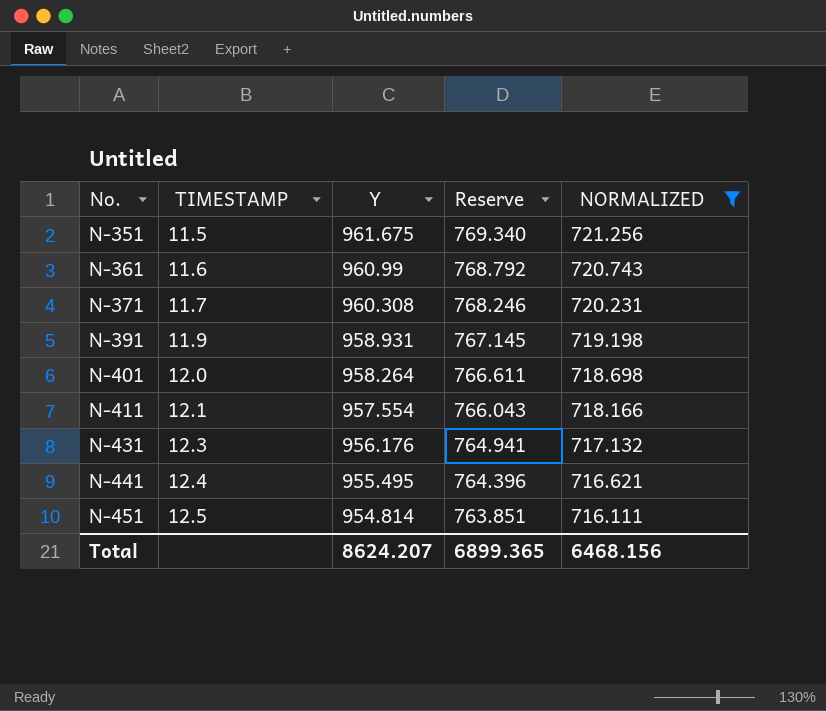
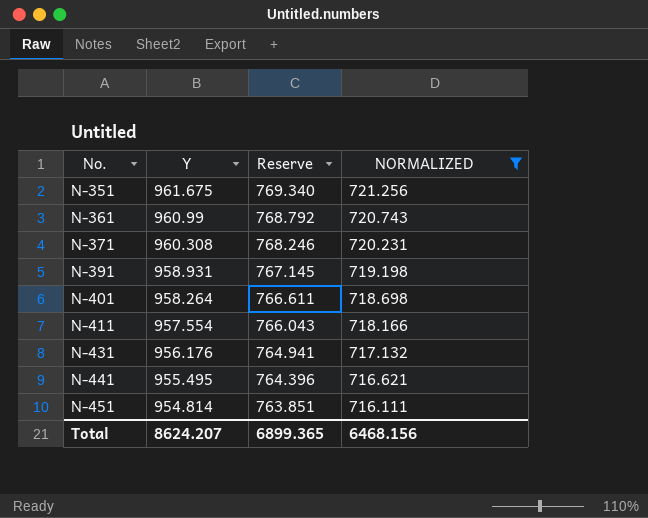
column TIMESTAMP | position: 2 -> none

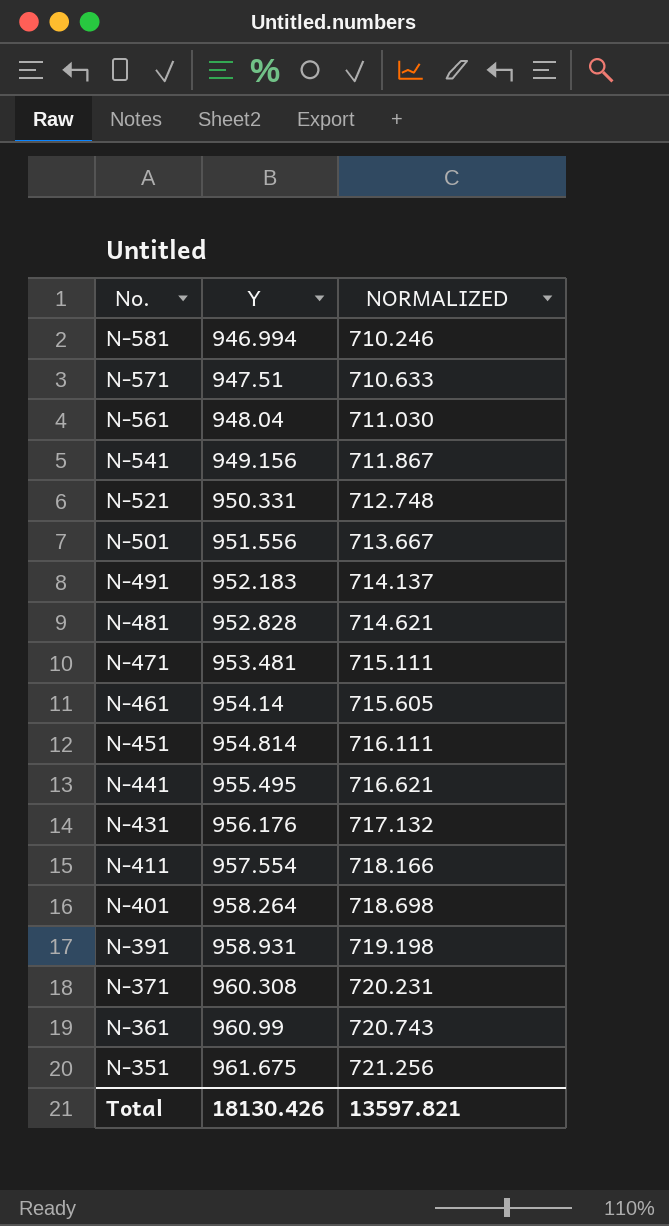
filter: NORMALIZED >= 716.111 -> none
row order: No. ascending -> No. descending
column Reserve | formula: [Y] * 0.8 -> none
Total | Y: 8624.207 -> 18130.426
Total | NORMALIZED: 6468.156 -> 13597.821

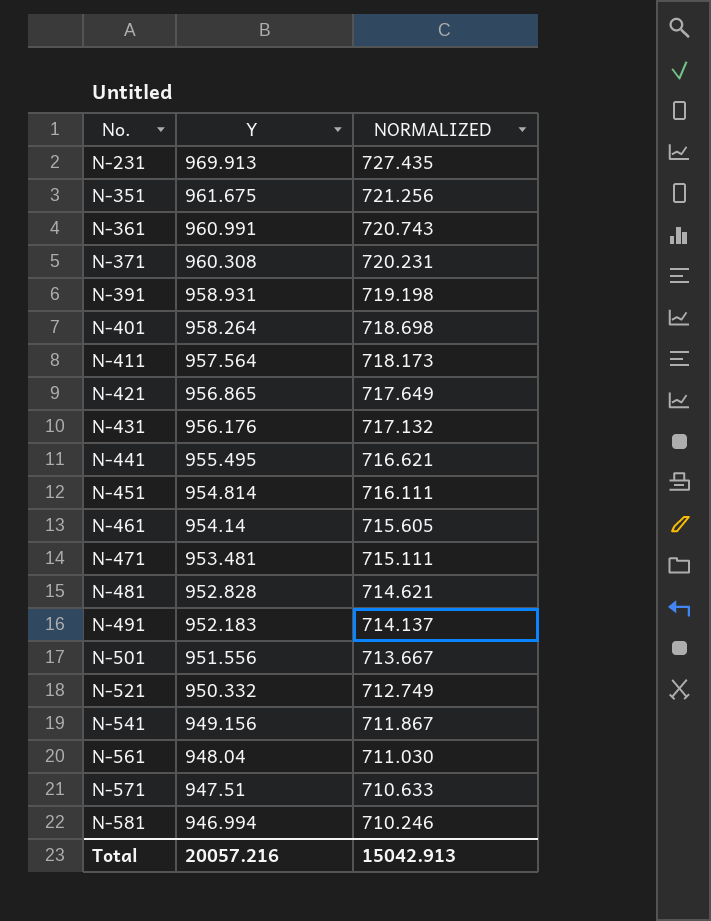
row order: No. descending -> No. ascending
row N-231: none -> 969.913 | 727.435
N-361 | Y: 960.99 -> 960.991
N-411 | Y: 957.554 -> 957.564
N-411 | NORMALIZED: 718.166 -> 718.173
row N-421: none -> 956.865 | 717.649
N-521 | Y: 950.331 -> 950.332
N-521 | NORMALIZED: 712.748 -> 712.749
Total | Y: 18130.426 -> 20057.216
Total | NORMALIZED: 13597.821 -> 15042.913

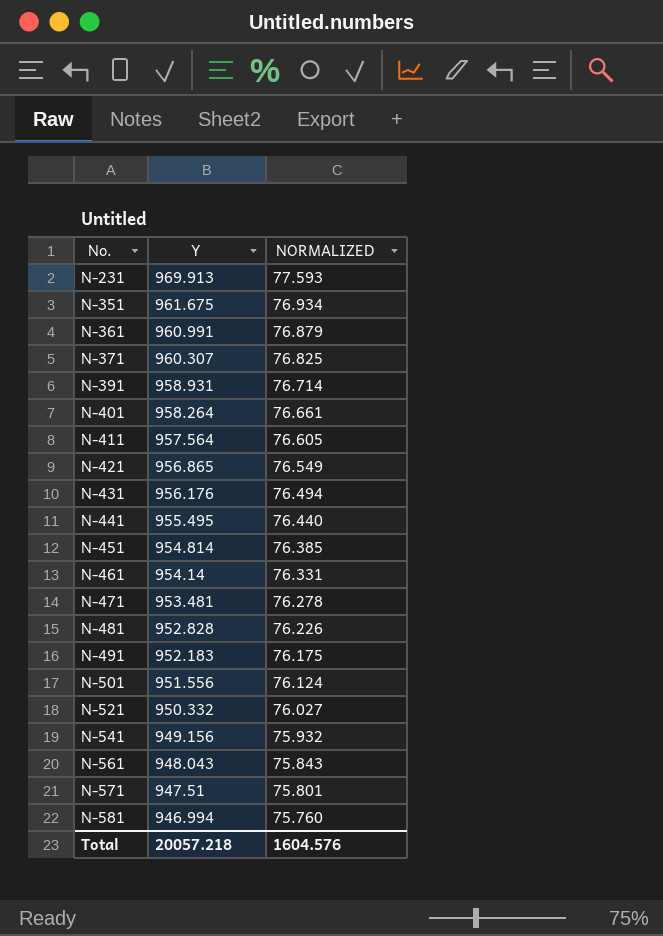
column NORMALIZED | formula: [Y] * 0.75 -> [Y] * 0.08
N-371 | Y: 960.308 -> 960.307
N-561 | Y: 948.04 -> 948.043
Total | Y: 20057.216 -> 20057.218
Total | NORMALIZED: 15042.913 -> 1604.576

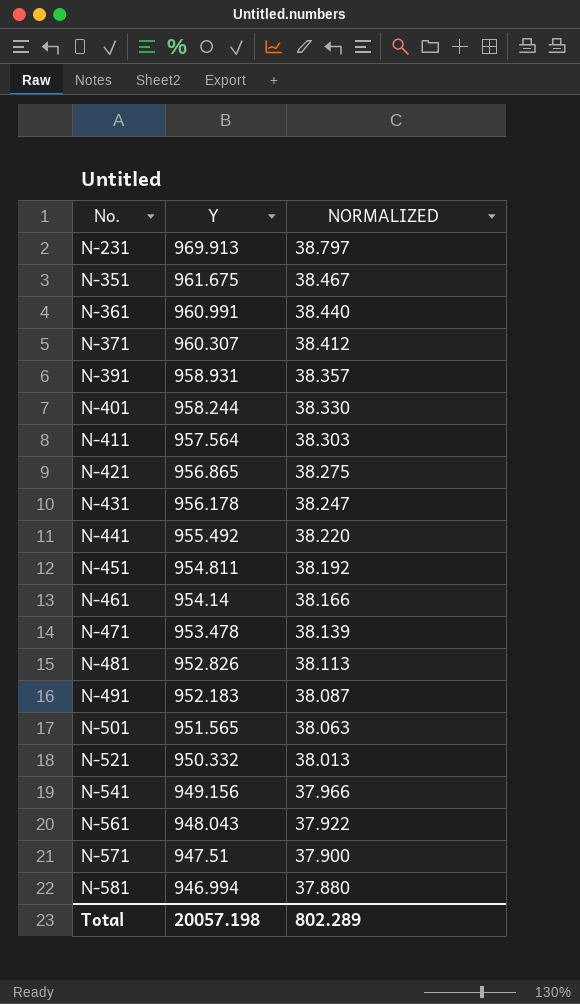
column NORMALIZED | formula: [Y] * 0.08 -> [Y] * 0.04
N-401 | Y: 958.264 -> 958.244
N-431 | Y: 956.176 -> 956.178
N-441 | Y: 955.495 -> 955.492
N-451 | Y: 954.814 -> 954.811
N-471 | Y: 953.481 -> 953.478
N-481 | Y: 952.828 -> 952.826
N-501 | Y: 951.556 -> 951.565
Total | Y: 20057.218 -> 20057.198
Total | NORMALIZED: 1604.576 -> 802.289

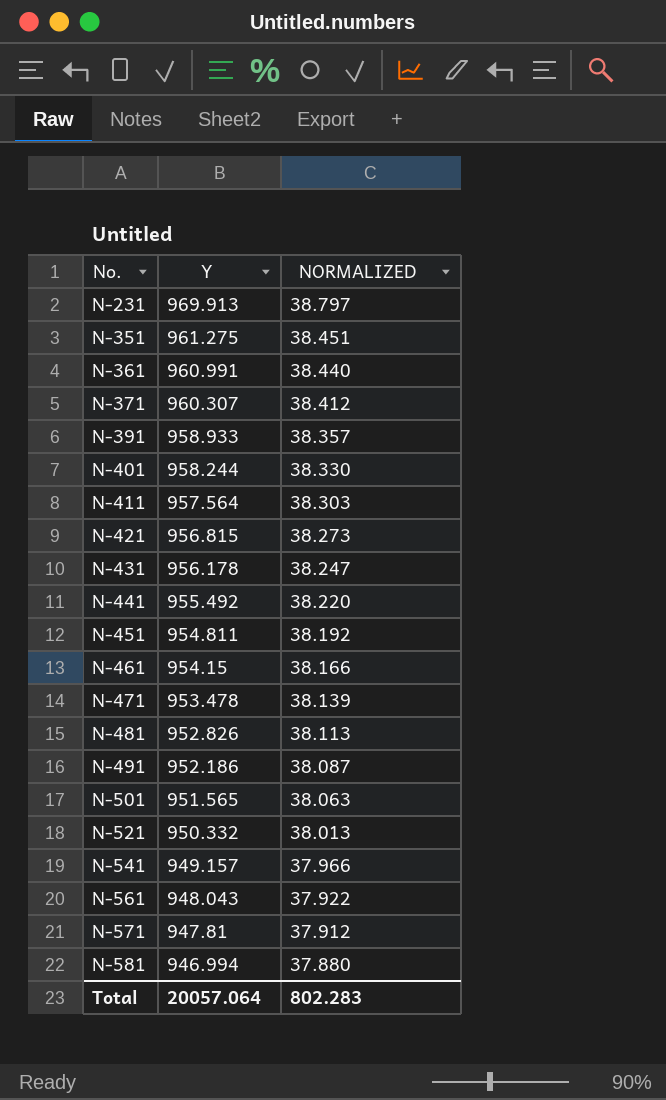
N-351 | Y: 961.675 -> 961.275
N-351 | NORMALIZED: 38.467 -> 38.451
N-391 | Y: 958.931 -> 958.933
N-421 | Y: 956.865 -> 956.815
N-421 | NORMALIZED: 38.275 -> 38.273
N-461 | Y: 954.14 -> 954.15
N-491 | Y: 952.183 -> 952.186
N-541 | Y: 949.156 -> 949.157
N-571 | Y: 947.51 -> 947.81
N-571 | NORMALIZED: 37.900 -> 37.912
Total | Y: 20057.198 -> 20057.064
Total | NORMALIZED: 802.289 -> 802.283

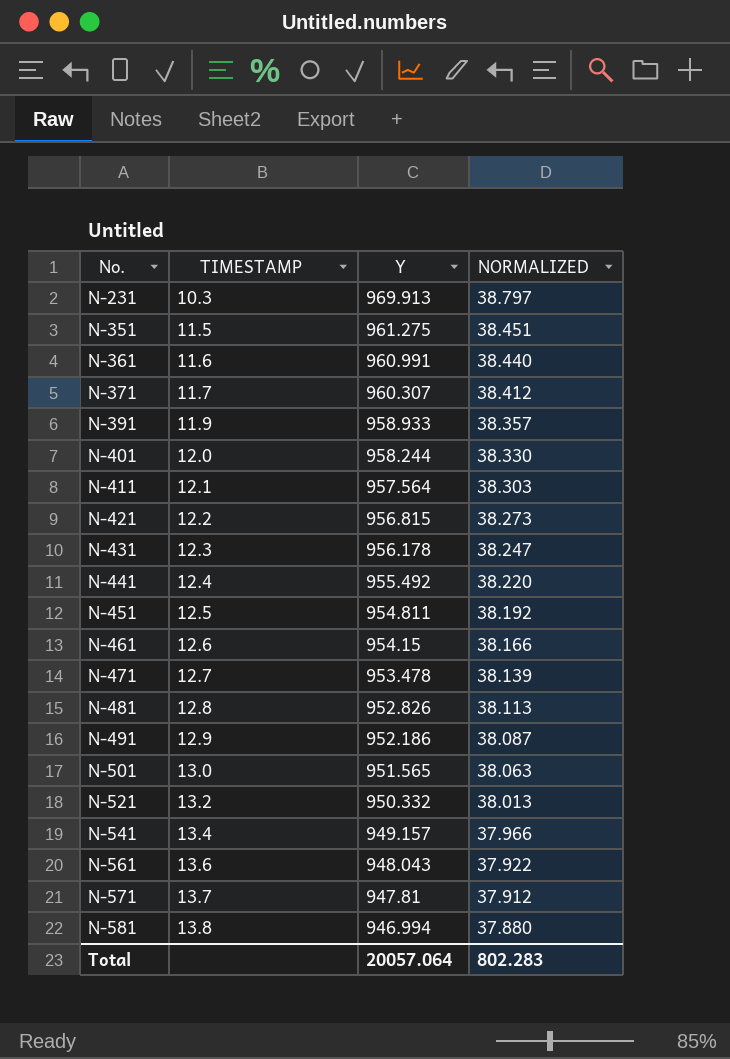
column TIMESTAMP | position: none -> 2

